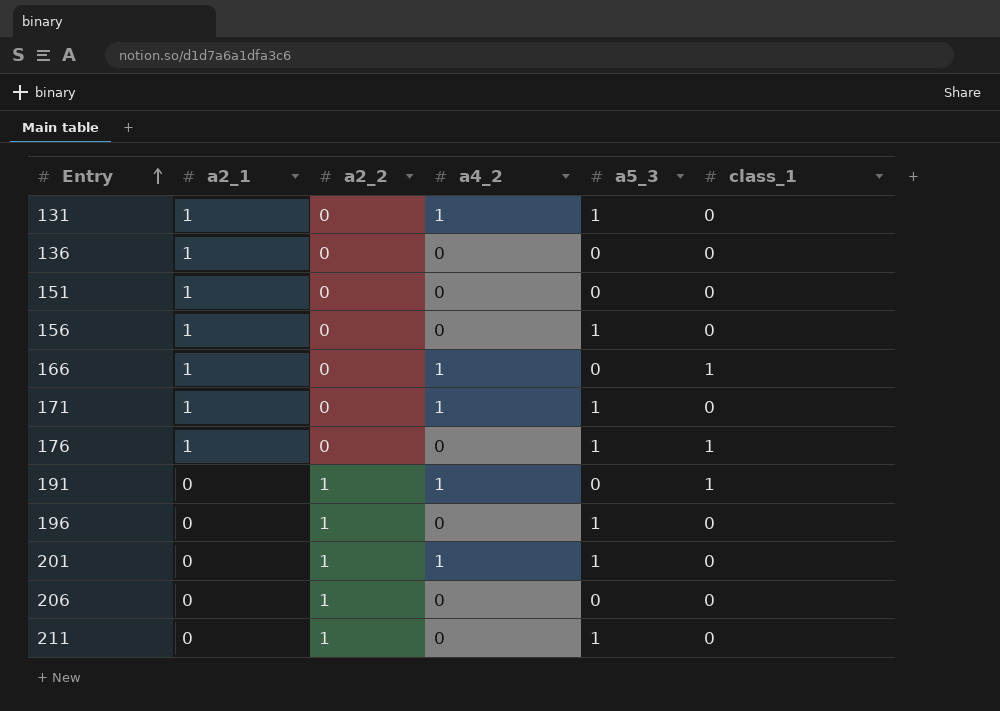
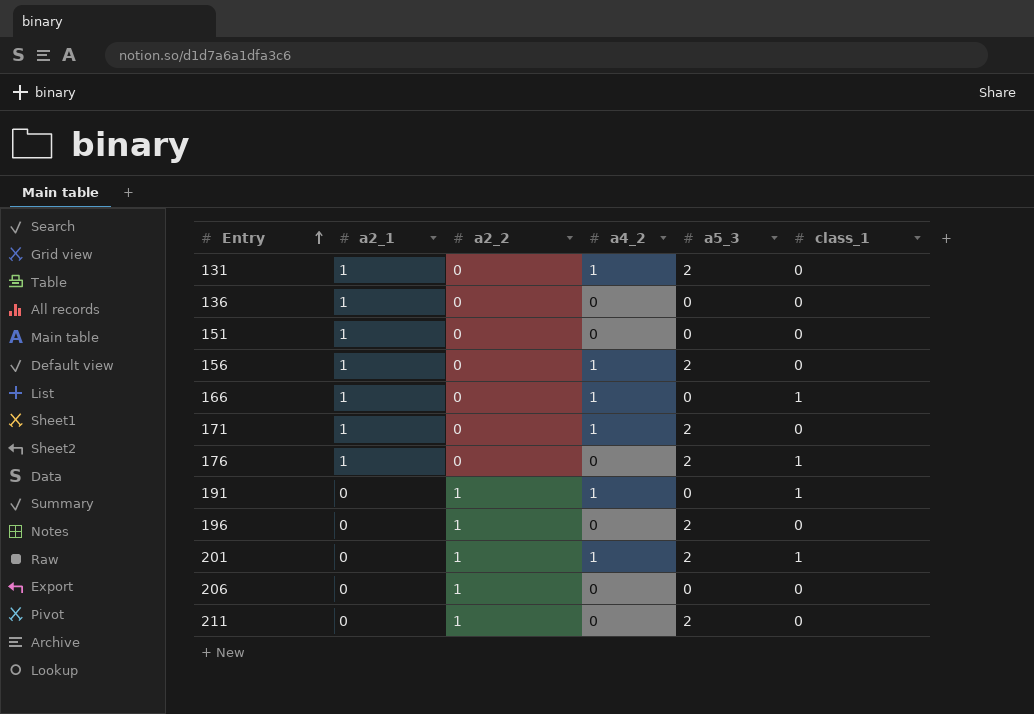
131 | a5_3: 1 -> 2
156 | a4_2: 0 -> 1
156 | a5_3: 1 -> 2
171 | a5_3: 1 -> 2
176 | a5_3: 1 -> 2
196 | a5_3: 1 -> 2
201 | a5_3: 1 -> 2
201 | class_1: 0 -> 1
211 | a5_3: 1 -> 2

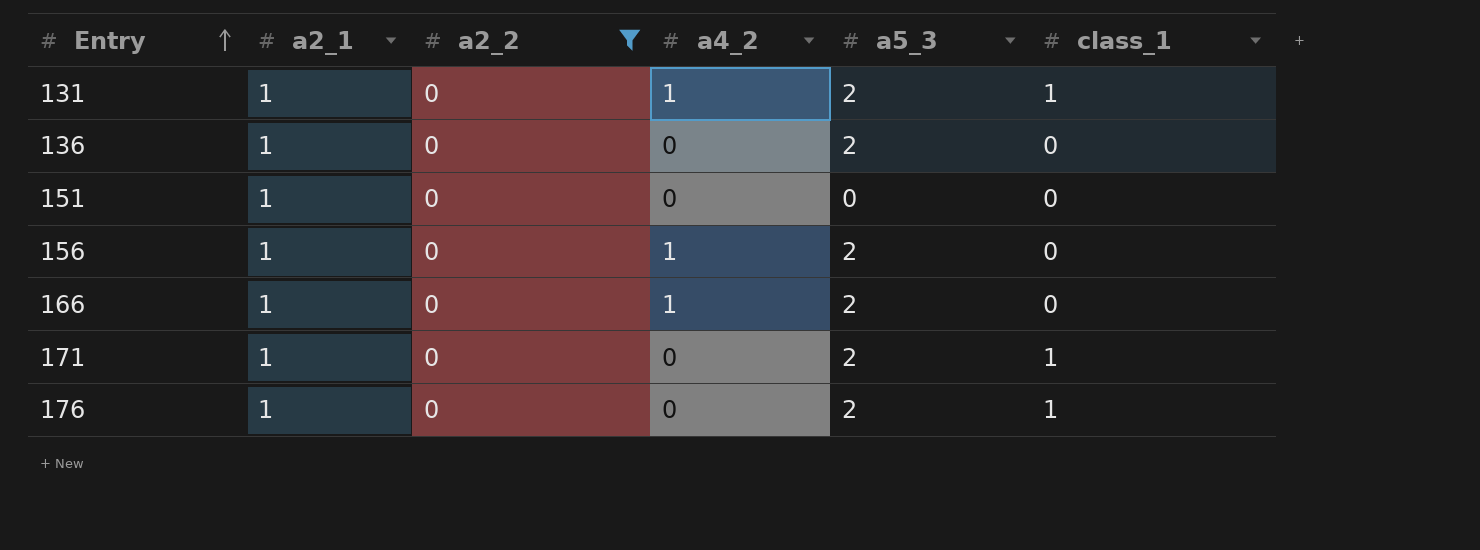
filter: none -> a2_2 = 0
131 | class_1: 0 -> 1
136 | a5_3: 0 -> 2
166 | a5_3: 0 -> 2
166 | class_1: 1 -> 0
171 | a4_2: 1 -> 0
171 | class_1: 0 -> 1

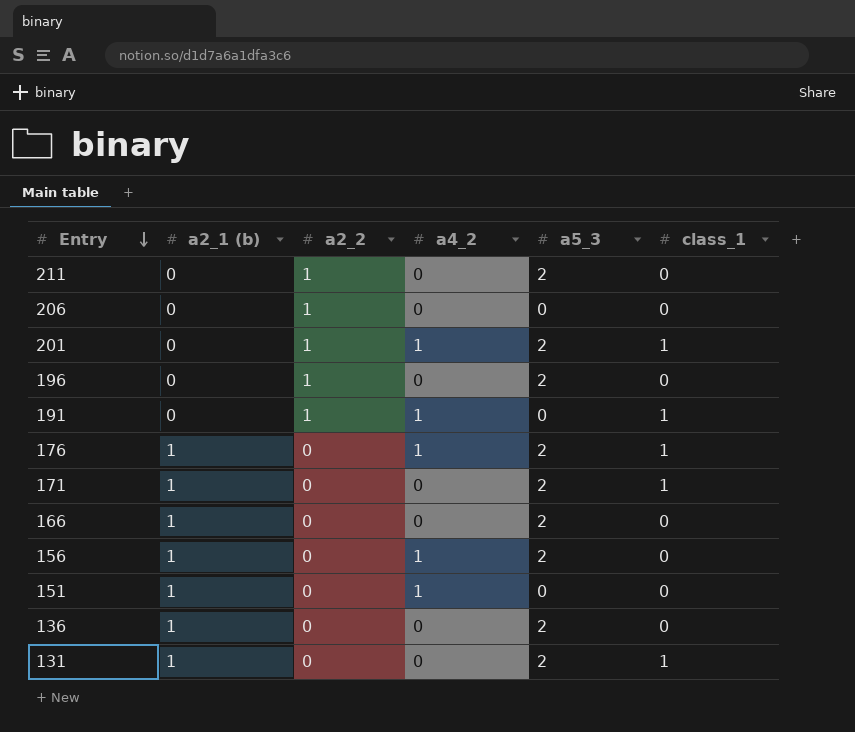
filter: a2_2 = 0 -> none
row order: Entry ascending -> Entry descending
column name: a2_1 -> a2_1 (b)
176 | a4_2: 0 -> 1
166 | a4_2: 1 -> 0
151 | a4_2: 0 -> 1
131 | a4_2: 1 -> 0

